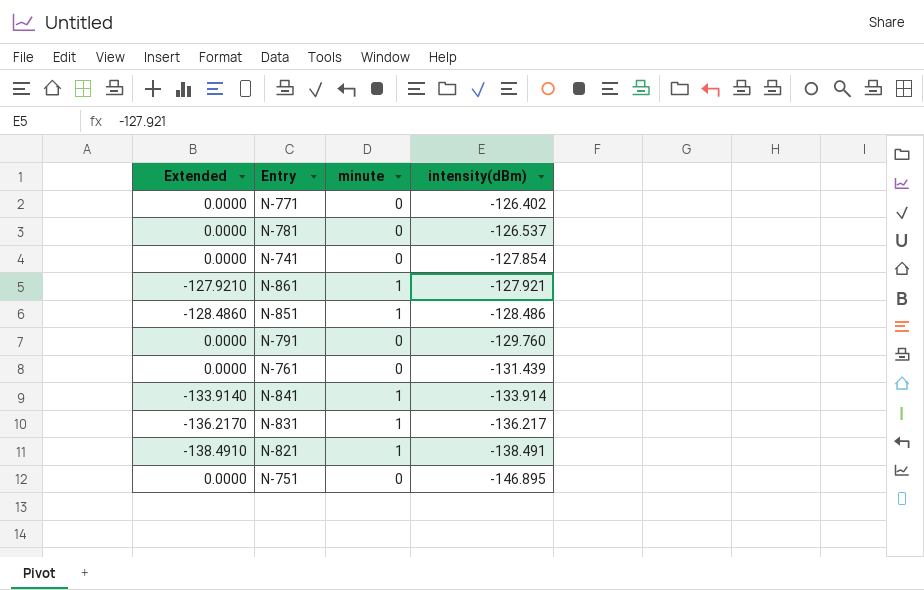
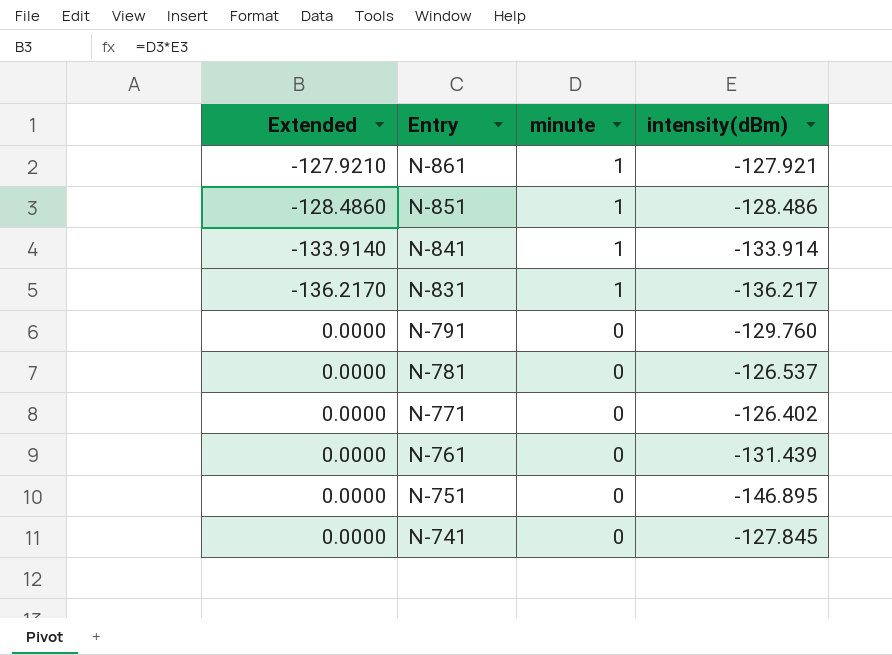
row order: intensity(dBm) descending -> Entry descending
row N-821: -138.4910 | 1 | -138.491 -> none
N-741 | intensity(dBm): -127.854 -> -127.845

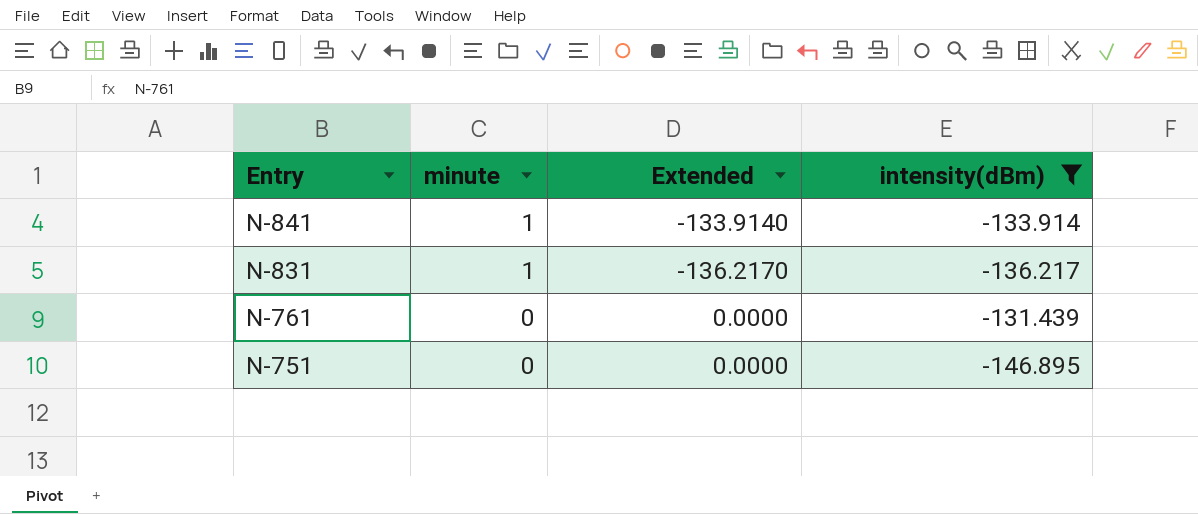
filter: none -> intensity(dBm) <= -131.439
column Extended | position: 1 -> 3

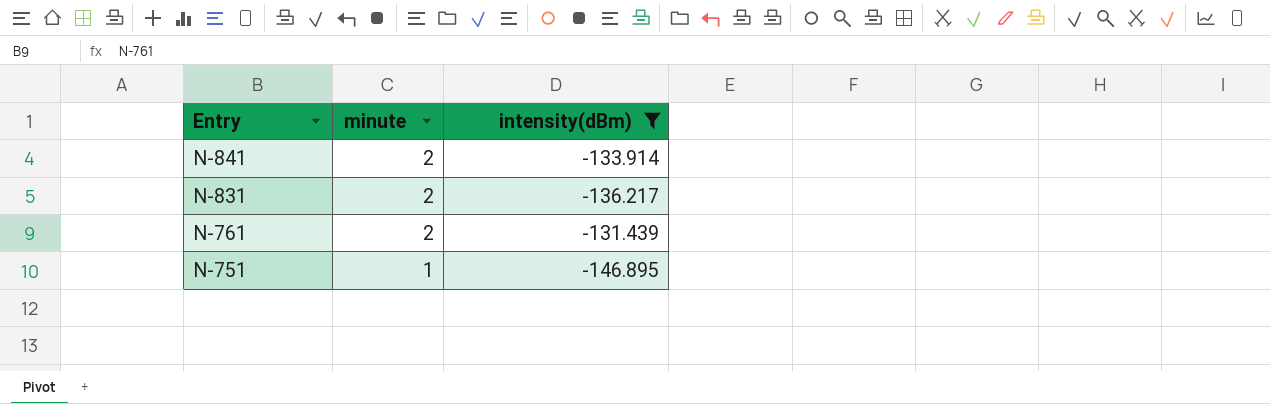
column Extended | formula: [minute] * [intensity(dBm)] -> none
N-841 | minute: 1 -> 2
N-831 | minute: 1 -> 2
N-761 | minute: 0 -> 2
N-751 | minute: 0 -> 1

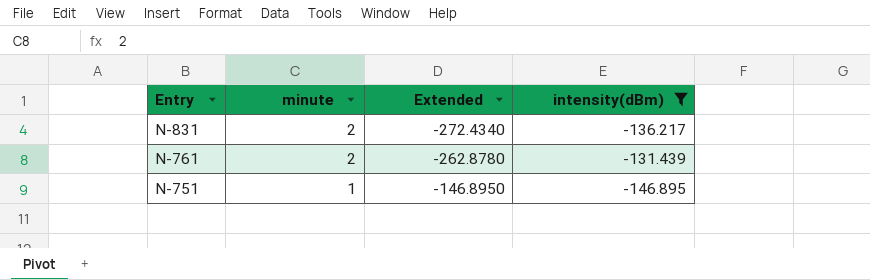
column Extended | formula: none -> [minute] * [intensity(dBm)]
row N-841: 2 | -133.914 -> none

